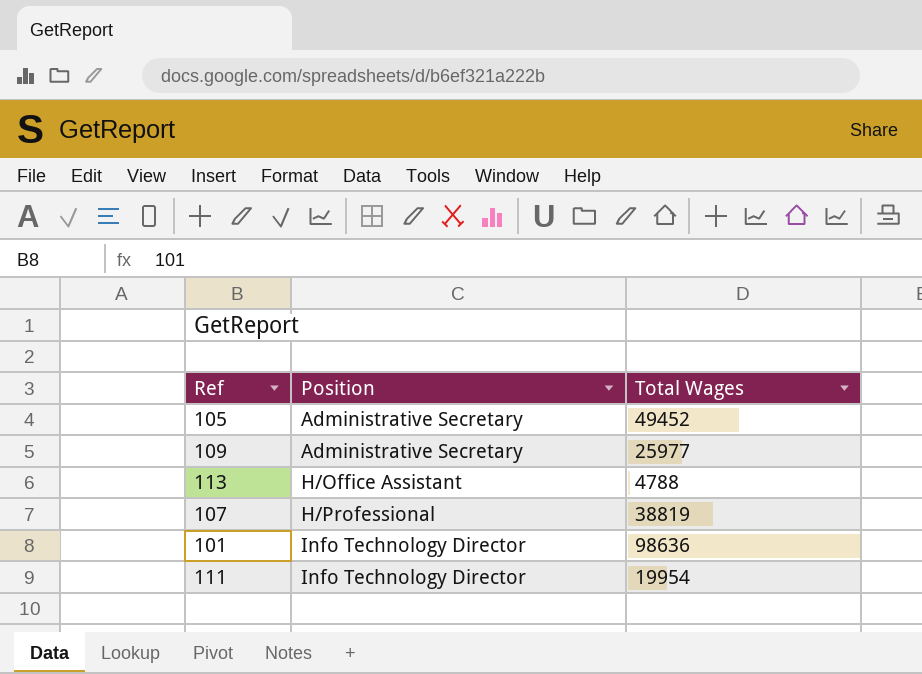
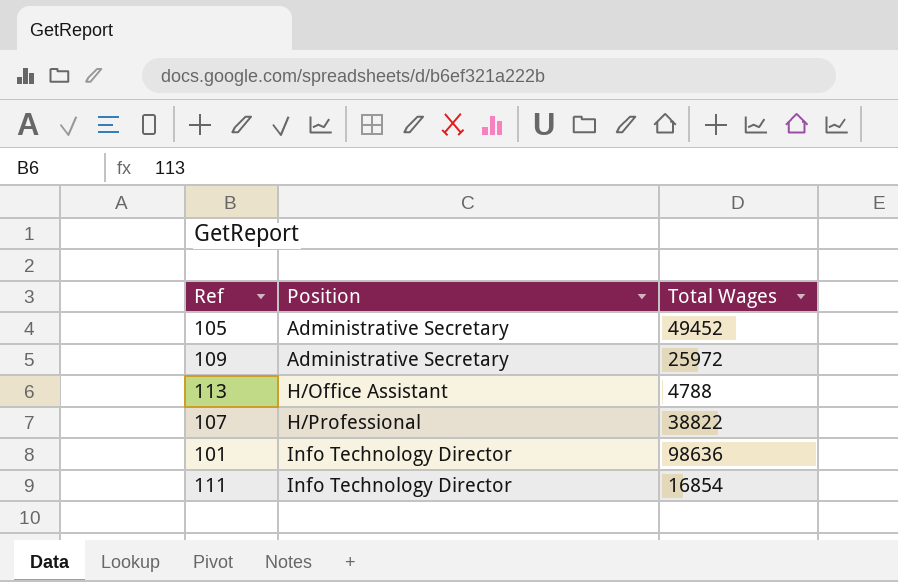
109 | Total Wages: 25977 -> 25972
107 | Total Wages: 38819 -> 38822
111 | Total Wages: 19954 -> 16854

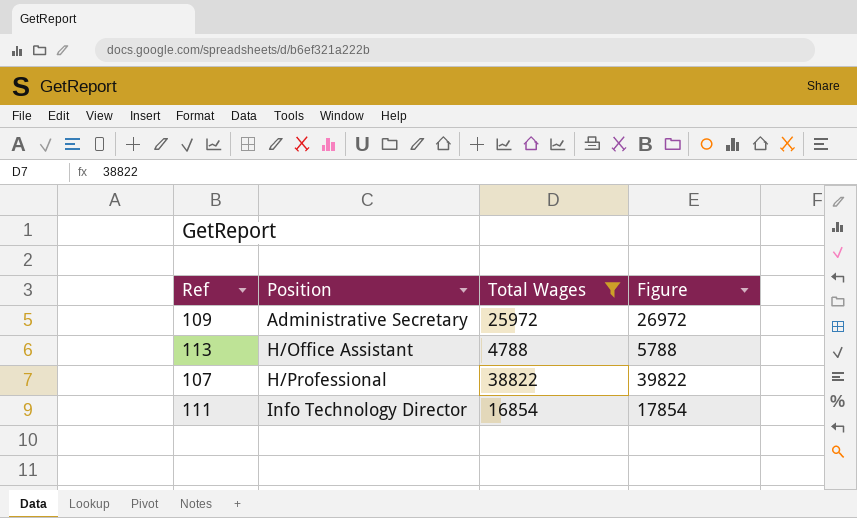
filter: none -> Total Wages <= 38822
column Figure | formula: none -> [Total Wages] + 1000

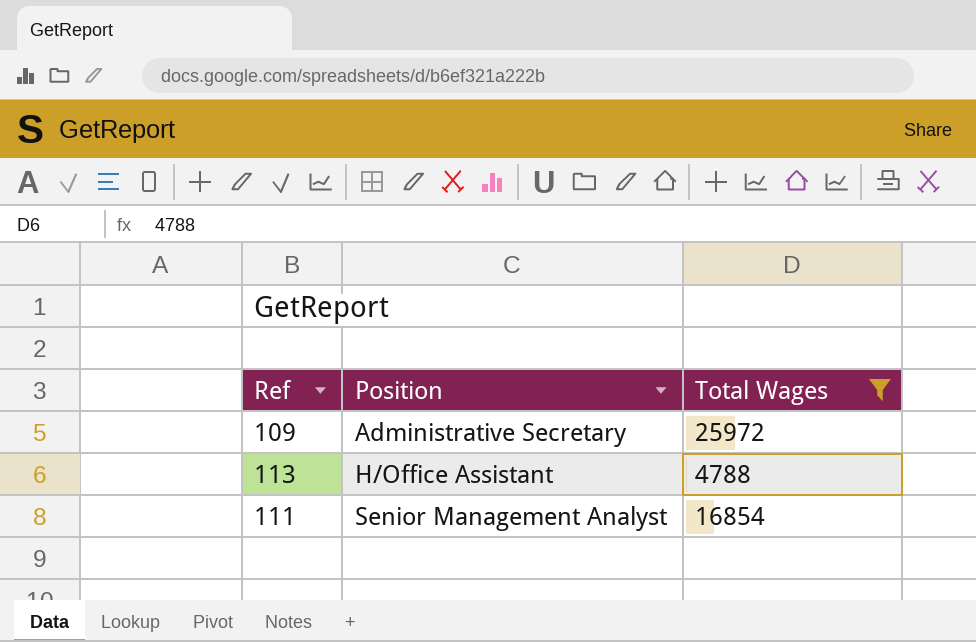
column Figure | formula: [Total Wages] + 1000 -> none
row 107: H/Professional | 38822 | 39822 -> none
111 | Position: Info Technology Director -> Senior Management Analyst

